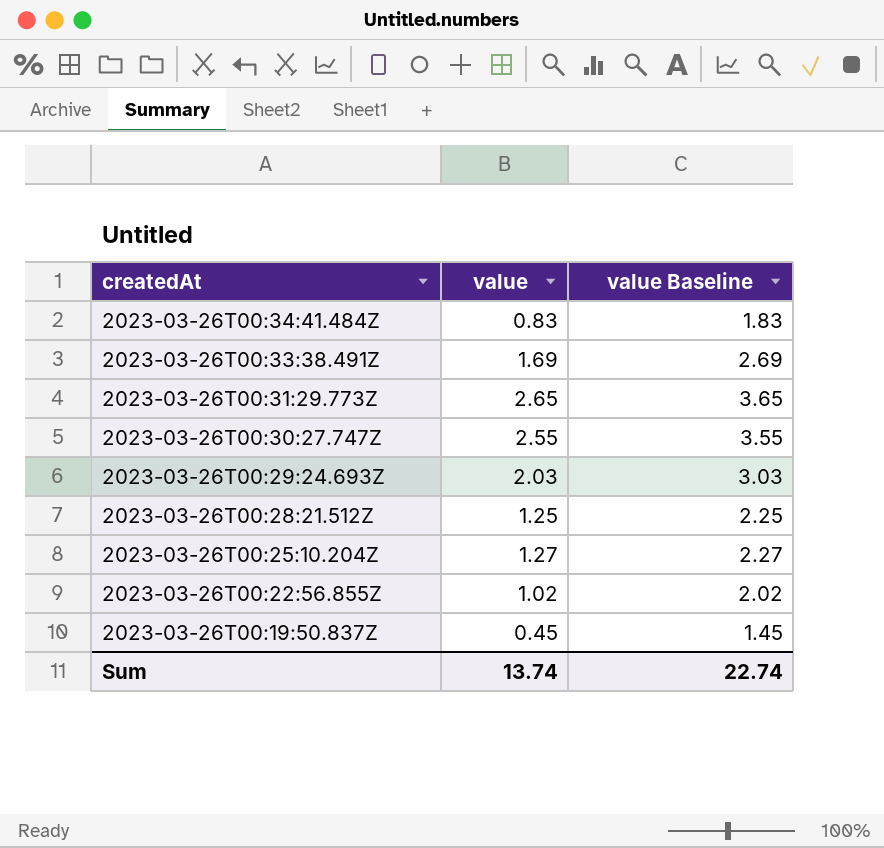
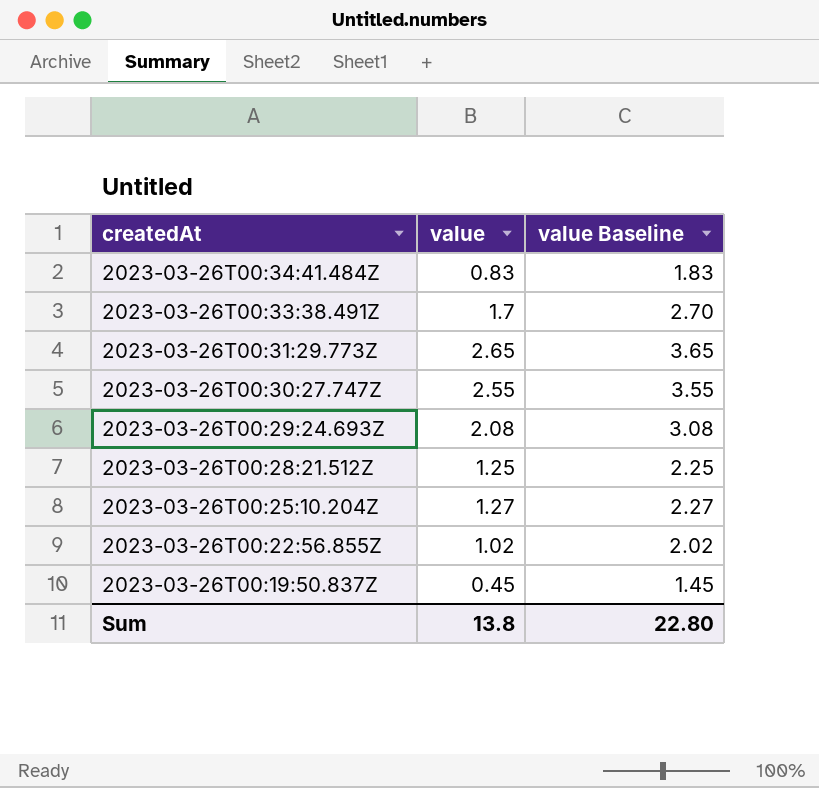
2023-03-26T00:33:38.491Z | value: 1.69 -> 1.7
2023-03-26T00:33:38.491Z | value Baseline: 2.69 -> 2.70
2023-03-26T00:29:24.693Z | value: 2.03 -> 2.08
2023-03-26T00:29:24.693Z | value Baseline: 3.03 -> 3.08
Sum | value: 13.74 -> 13.8
Sum | value Baseline: 22.74 -> 22.80

